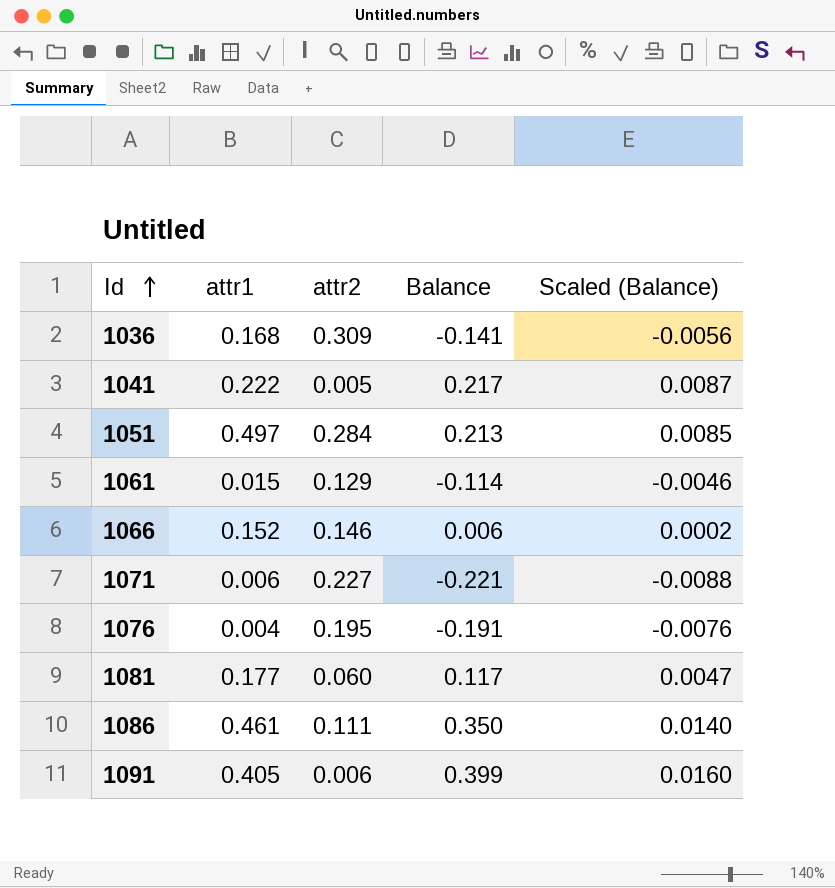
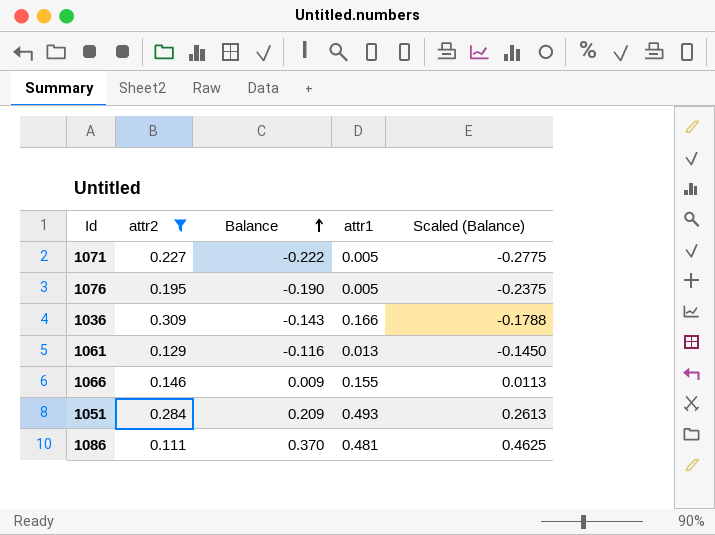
filter: none -> attr2 >= 0.111
row order: Id ascending -> Balance ascending
column attr1 | position: 2 -> 4
column Scaled (Balance) | formula: [Balance] * 0.04 -> [Balance] * 1.25
1071 | Balance: -0.221 -> -0.222
1071 | attr1: 0.006 -> 0.005
1076 | Balance: -0.191 -> -0.190
1076 | attr1: 0.004 -> 0.005
1036 | Balance: -0.141 -> -0.143
1036 | attr1: 0.168 -> 0.166
1061 | Balance: -0.114 -> -0.116
1061 | attr1: 0.015 -> 0.013
1066 | Balance: 0.006 -> 0.009
1066 | attr1: 0.152 -> 0.155
1051 | Balance: 0.213 -> 0.209
1051 | attr1: 0.497 -> 0.493
1086 | Balance: 0.350 -> 0.370
1086 | attr1: 0.461 -> 0.481

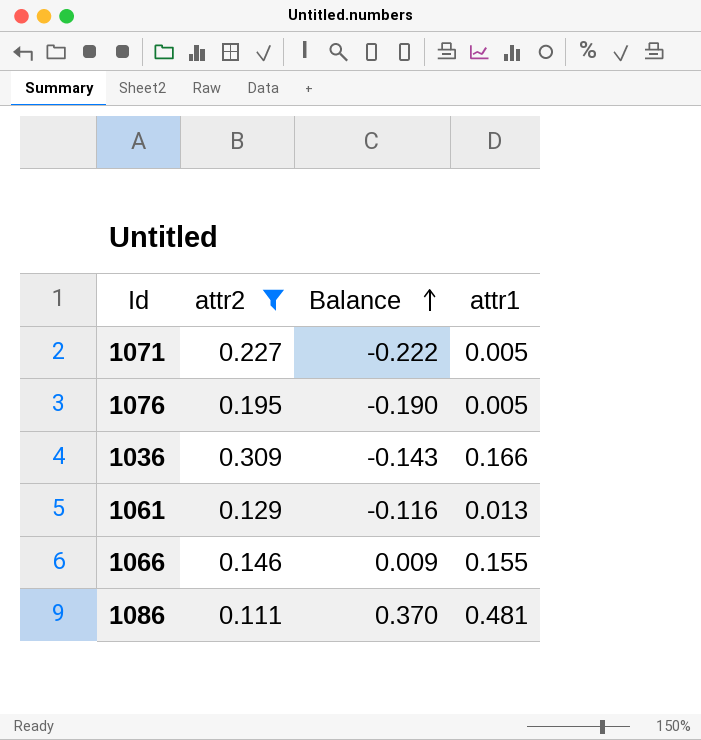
column Scaled (Balance) | formula: [Balance] * 1.25 -> none
row 1051: 0.284 | 0.209 | 0.493 | 0.2613 -> none

